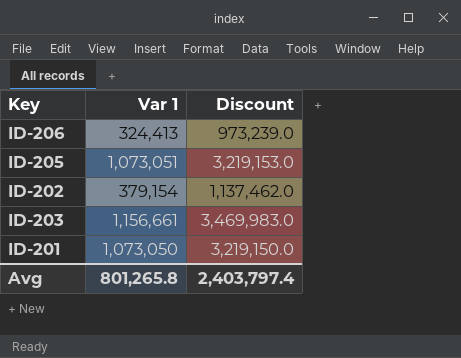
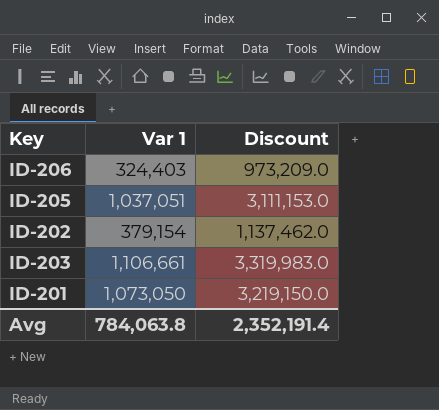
ID-206 | Var 1: 324,413 -> 324,403
ID-206 | Discount: 973,239.0 -> 973,209.0
ID-205 | Var 1: 1,073,051 -> 1,037,051
ID-205 | Discount: 3,219,153.0 -> 3,111,153.0
ID-203 | Var 1: 1,156,661 -> 1,106,661
ID-203 | Discount: 3,469,983.0 -> 3,319,983.0
Avg | Var 1: 801,265.8 -> 784,063.8
Avg | Discount: 2,403,797.4 -> 2,352,191.4

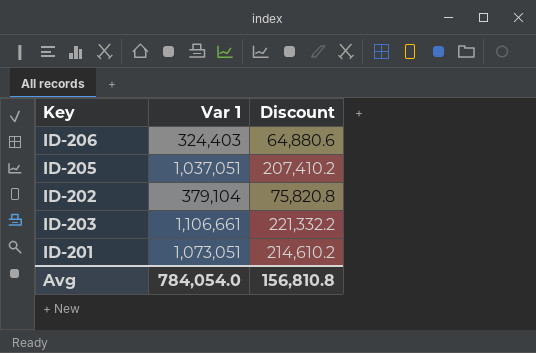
column Discount | formula: [Var 1] * 3 -> [Var 1] * 0.2
ID-202 | Var 1: 379,154 -> 379,104
ID-201 | Var 1: 1,073,050 -> 1,073,051
Avg | Var 1: 784,063.8 -> 784,054.0
Avg | Discount: 2,352,191.4 -> 156,810.8

